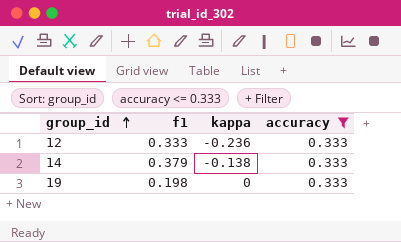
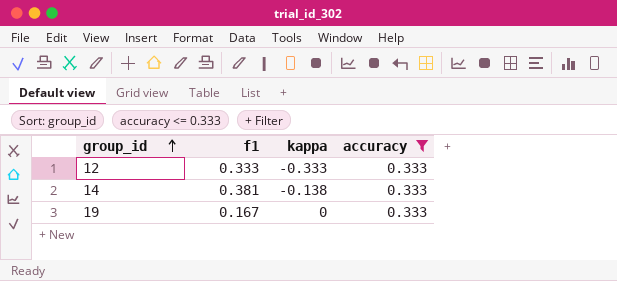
12 | kappa: -0.236 -> -0.333
14 | f1: 0.379 -> 0.381
19 | f1: 0.198 -> 0.167

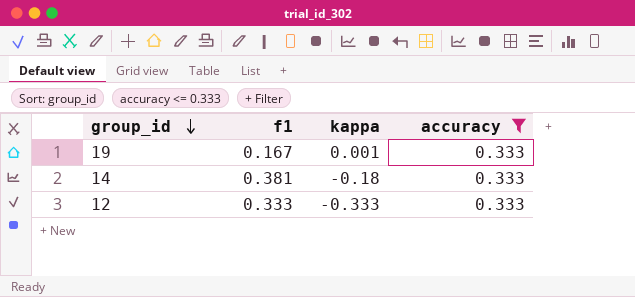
row order: group_id ascending -> group_id descending
19 | kappa: 0 -> 0.001
14 | kappa: -0.138 -> -0.18

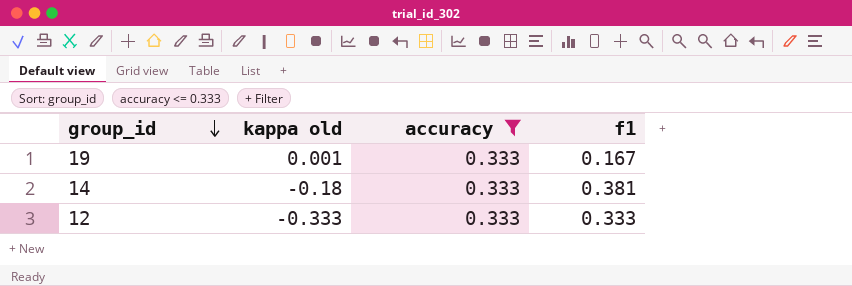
column name: kappa -> kappa old
column f1 | position: 2 -> 4

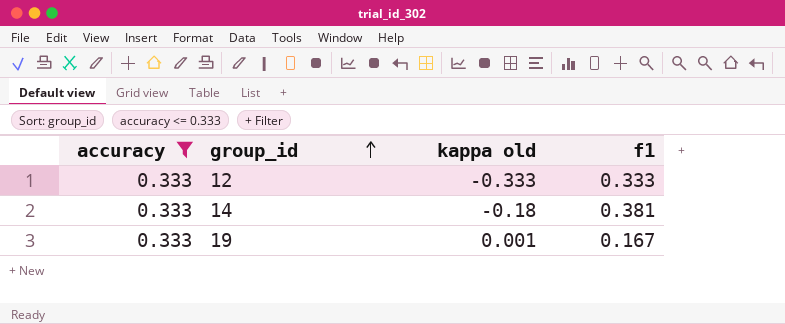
row order: group_id descending -> group_id ascending
column accuracy | position: 3 -> 1

